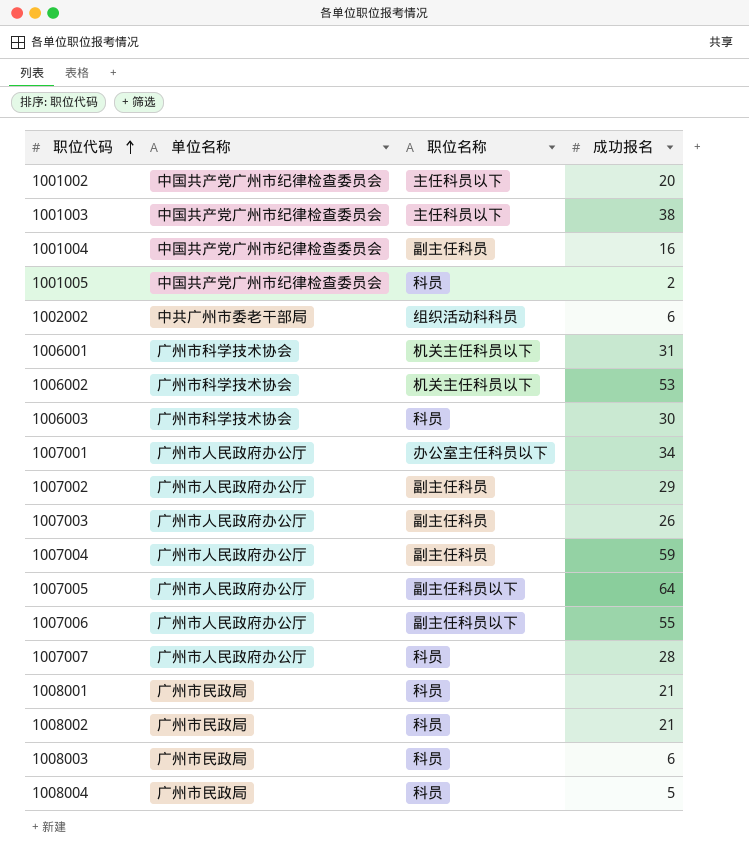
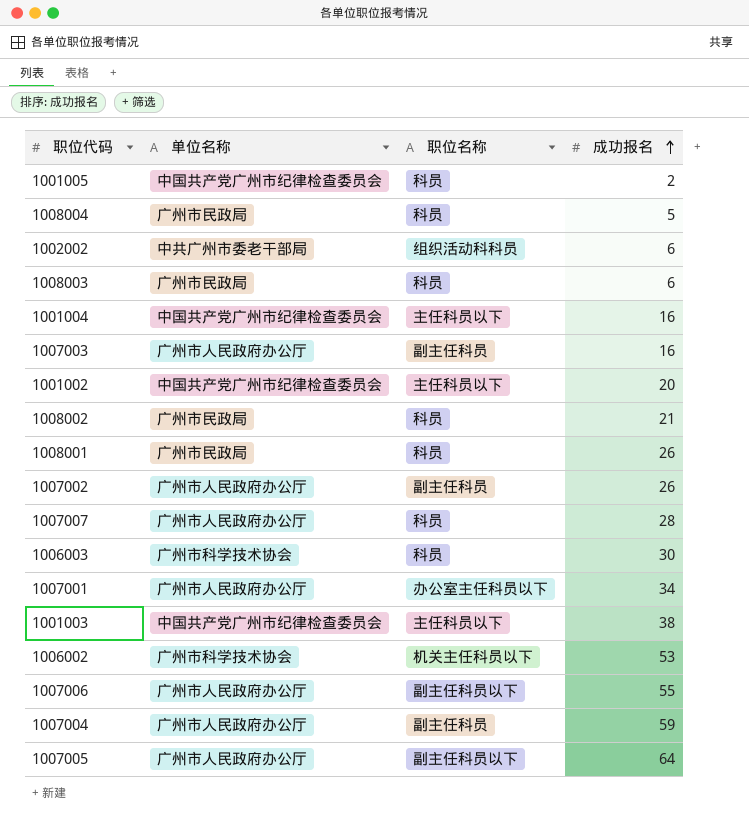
row order: 职位代码 ascending -> 成功报名 ascending
row 1006001: 广州市科学技术协会 | 机关主任科员以下 | 31 -> none
1001004 | 职位名称: 副主任科员 -> 主任科员以下
1007003 | 成功报名: 26 -> 16
1008001 | 成功报名: 21 -> 26
1007002 | 成功报名: 29 -> 26

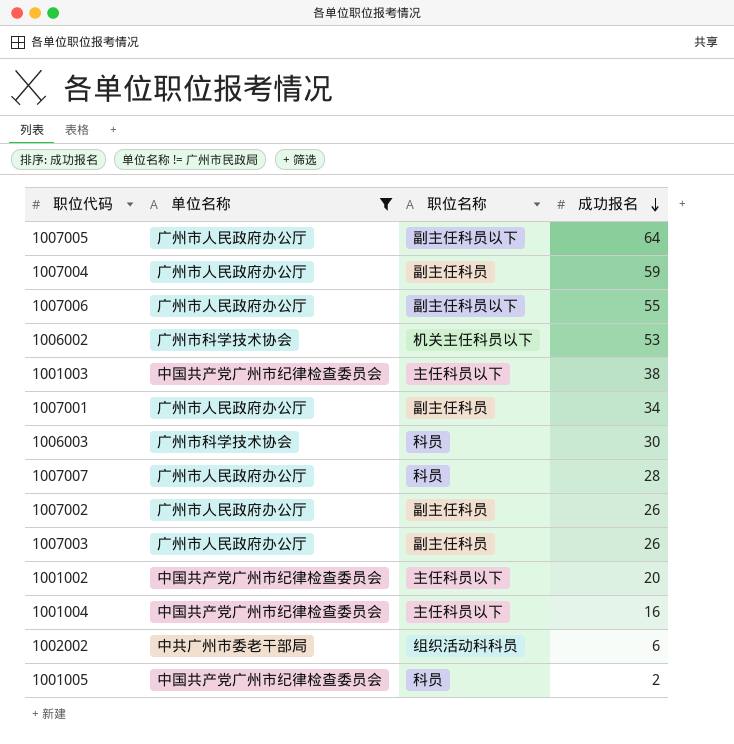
filter: none -> 单位名称 != 广州市民政局
row order: 成功报名 ascending -> 成功报名 descending
1007001 | 职位名称: 办公室主任科员以下 -> 副主任科员
1007003 | 成功报名: 16 -> 26

